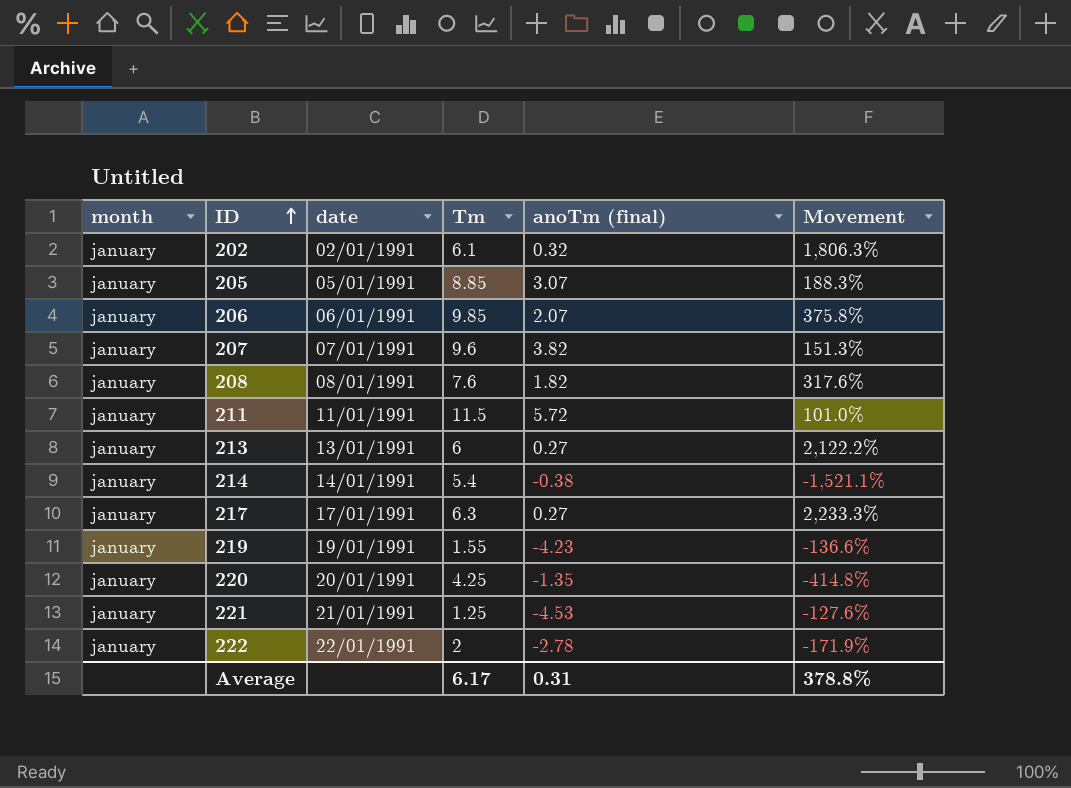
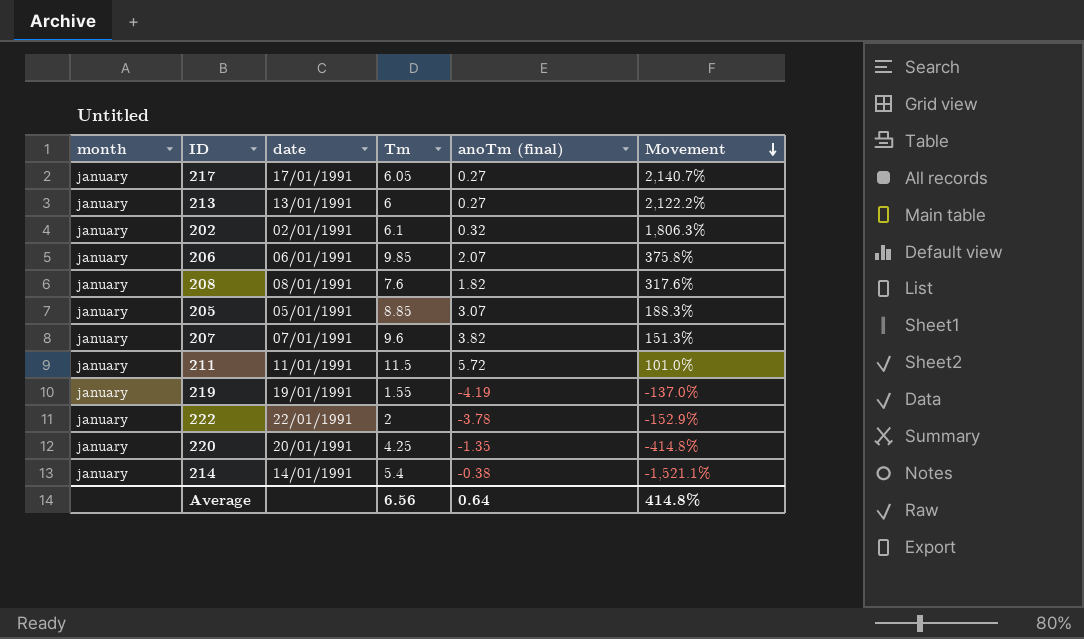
row order: ID ascending -> Movement descending
row 221: january | 21/01/1991 | 1.25 | -4.53 | -127.6% -> none
217 | Tm: 6.3 -> 6.05
217 | Movement: 2,233.3% -> 2,140.7%
219 | anoTm (final): -4.23 -> -4.19
219 | Movement: -136.6% -> -137.0%
222 | anoTm (final): -2.78 -> -3.78
222 | Movement: -171.9% -> -152.9%
Average | Tm: 6.17 -> 6.56
Average | anoTm (final): 0.31 -> 0.64
Average | Movement: 378.8% -> 414.8%

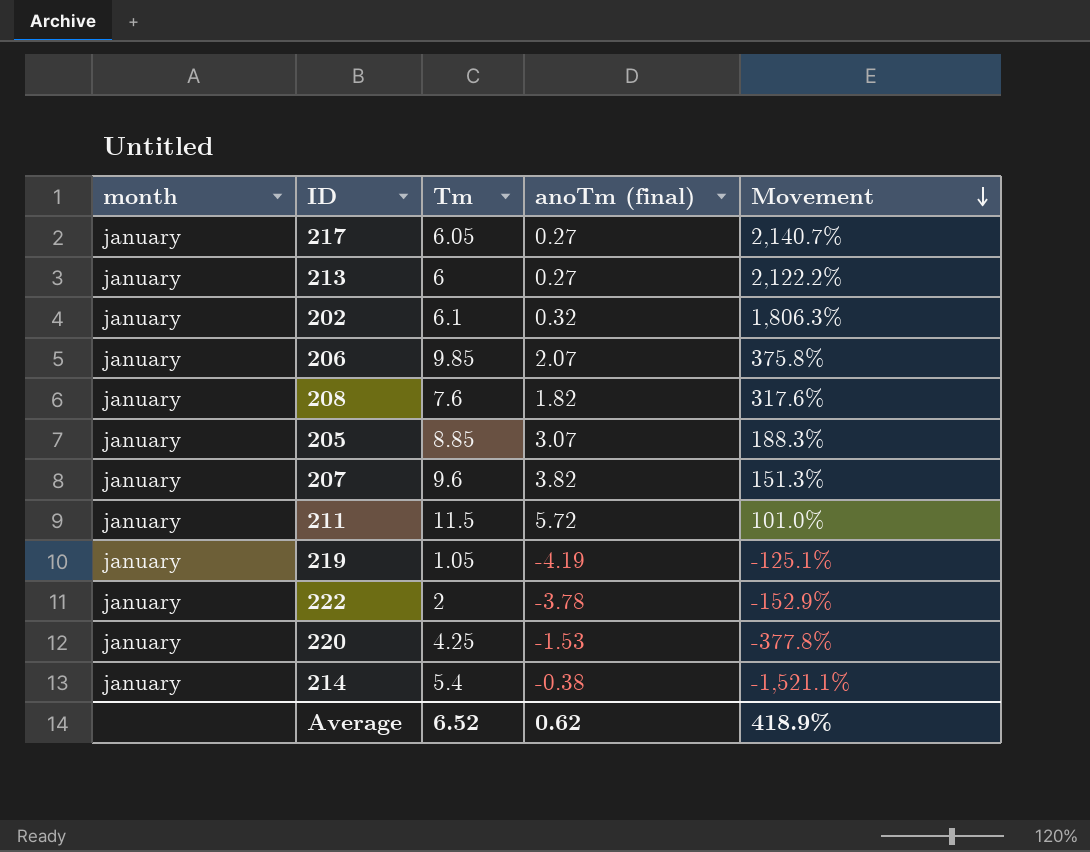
column date | position: 3 -> none
219 | Tm: 1.55 -> 1.05
219 | Movement: -137.0% -> -125.1%
220 | anoTm (final): -1.35 -> -1.53
220 | Movement: -414.8% -> -377.8%
Average | Tm: 6.56 -> 6.52
Average | anoTm (final): 0.64 -> 0.62
Average | Movement: 414.8% -> 418.9%

